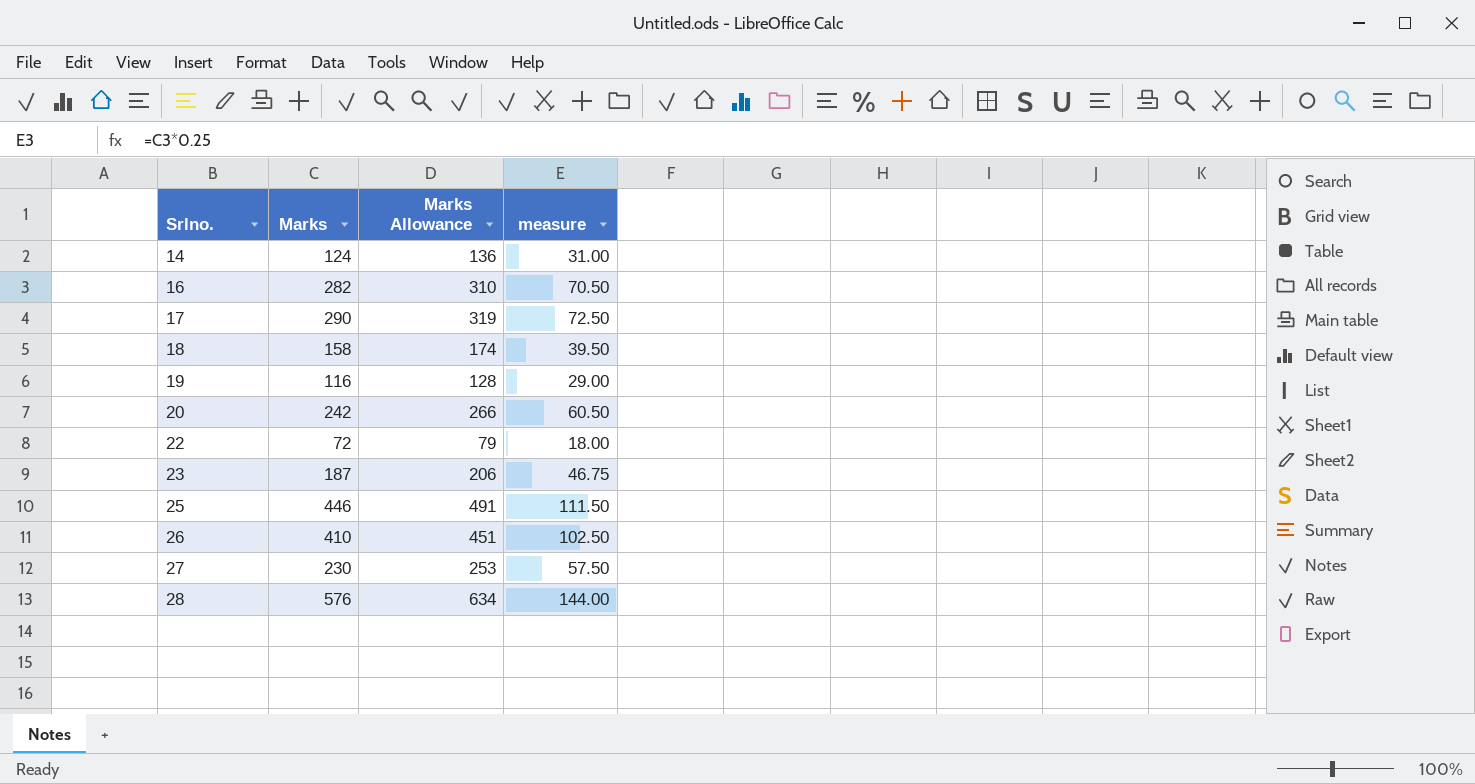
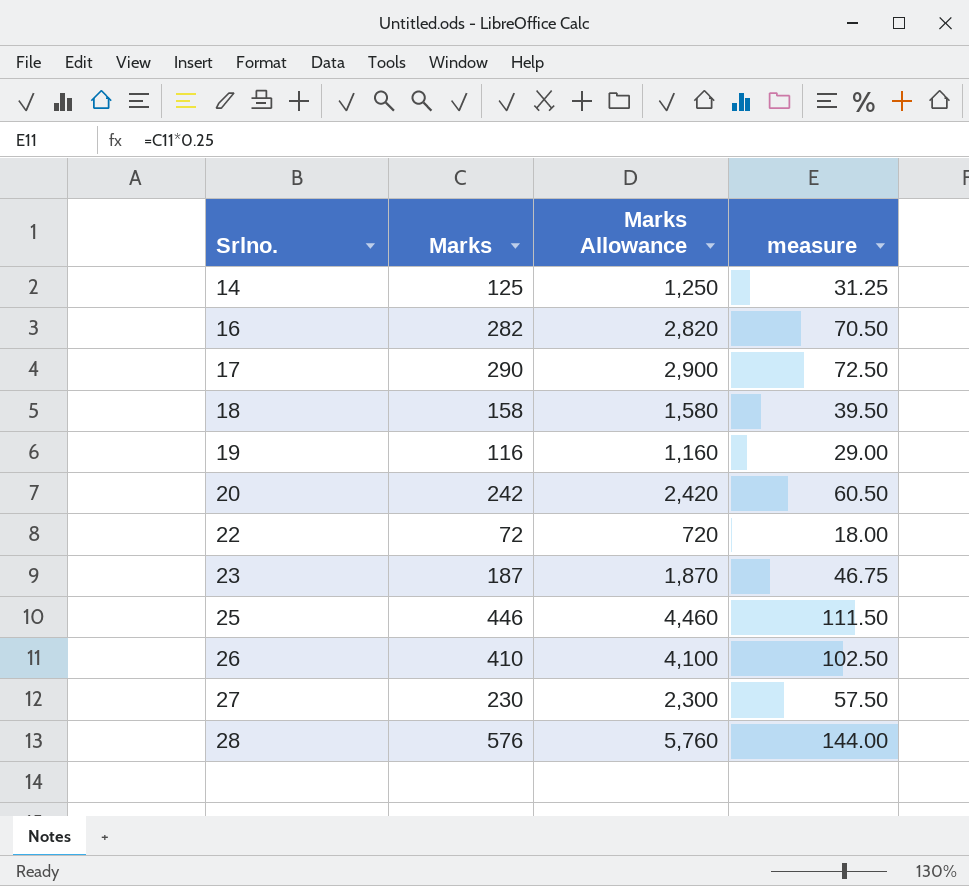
column Marks Allowance | formula: [Marks] * 1.1 -> [Marks] * 10
14 | Marks: 124 -> 125
14 | measure: 31.00 -> 31.25

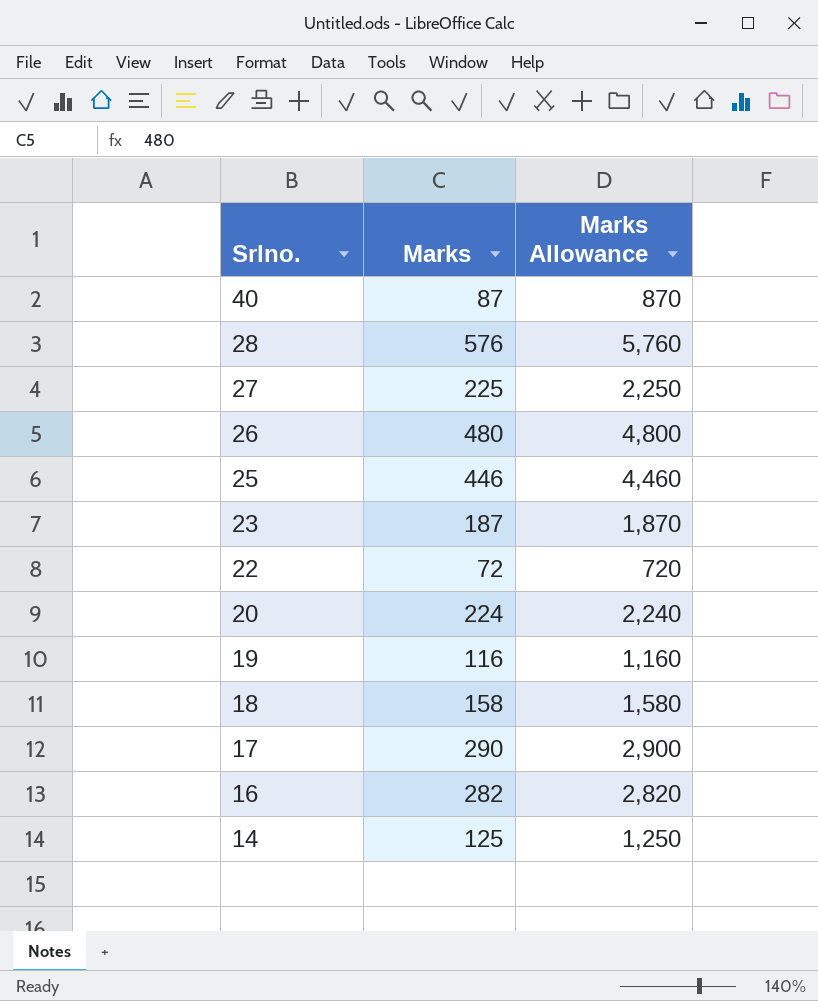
row order: Srlno. ascending -> Srlno. descending
column measure | formula: [Marks] * 0.25 -> none
row 40: none -> 87 | 870
27 | Marks: 230 -> 225
27 | Marks Allowance: 2,300 -> 2,250
26 | Marks: 410 -> 480
26 | Marks Allowance: 4,100 -> 4,800
20 | Marks: 242 -> 224
20 | Marks Allowance: 2,420 -> 2,240

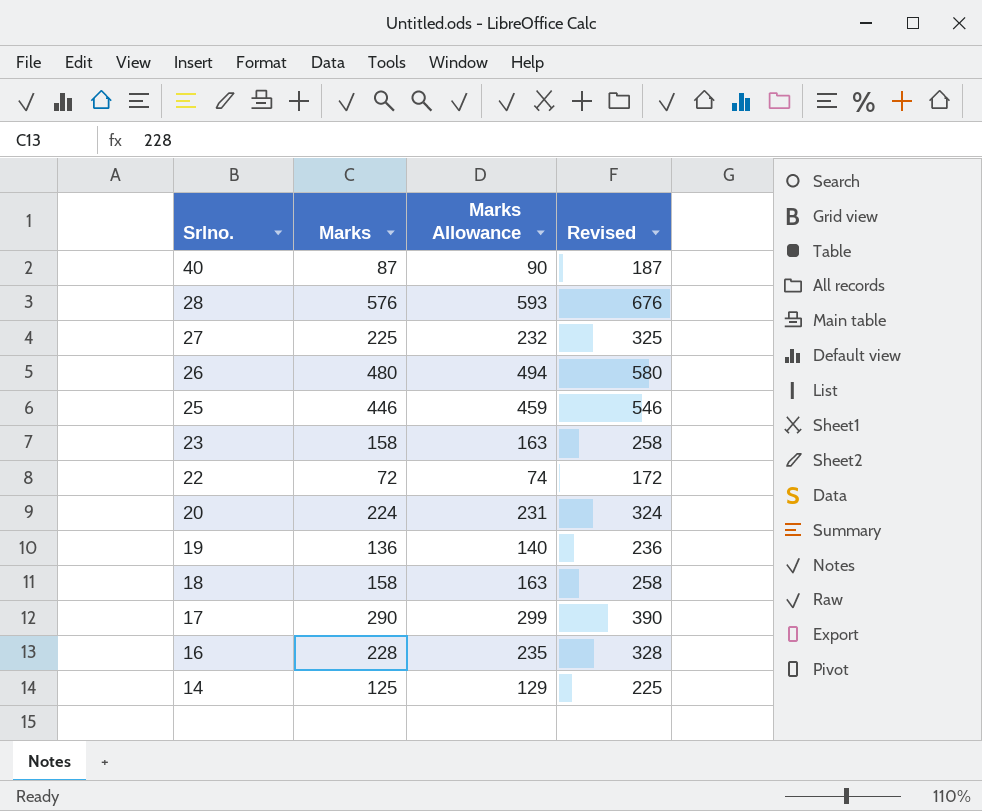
column Marks Allowance | formula: [Marks] * 10 -> [Marks] * 1.03
column Revised | formula: none -> [Marks] + 100
23 | Marks: 187 -> 158
19 | Marks: 116 -> 136
16 | Marks: 282 -> 228

